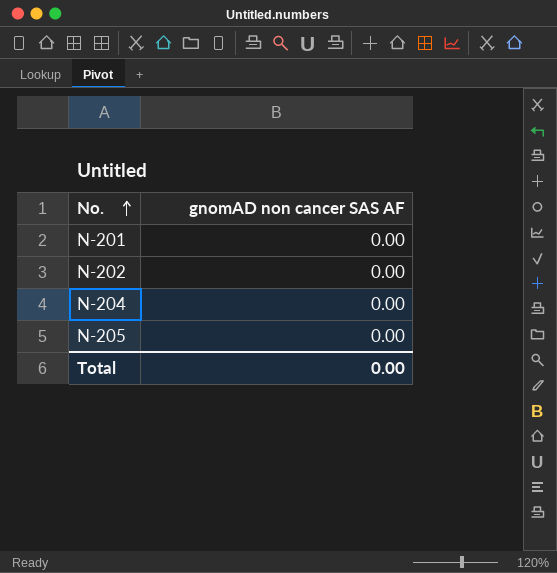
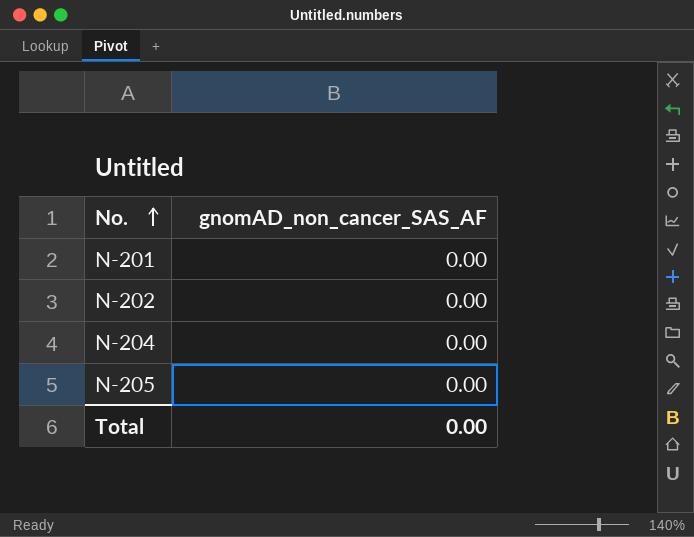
column name: gnomAD non cancer SAS AF -> gnomAD_non_cancer_SAS_AF

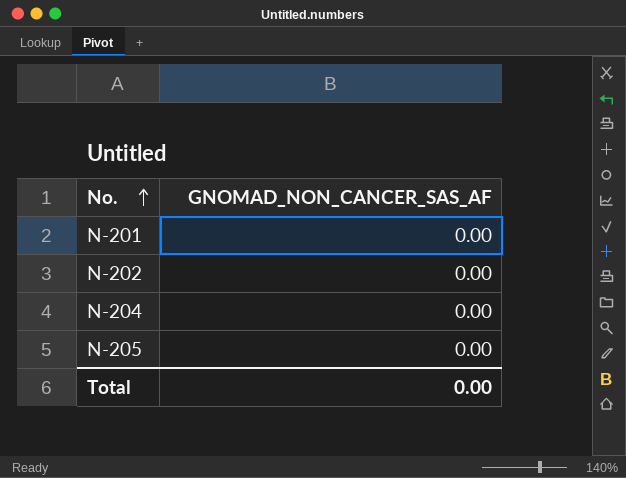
column name: gnomAD_non_cancer_SAS_AF -> GNOMAD_NON_CANCER_SAS_AF

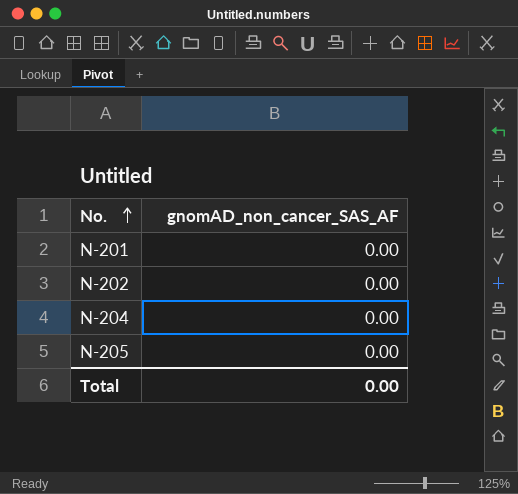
column name: GNOMAD_NON_CANCER_SAS_AF -> gnomAD_non_cancer_SAS_AF

